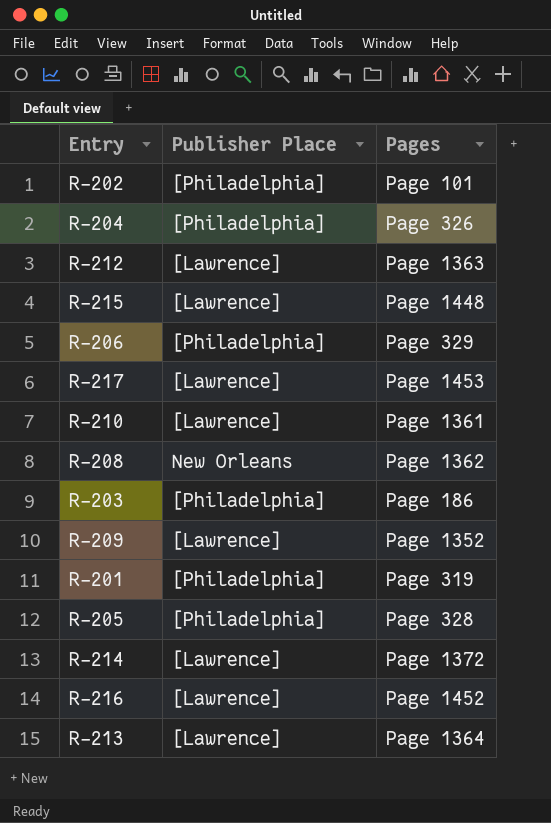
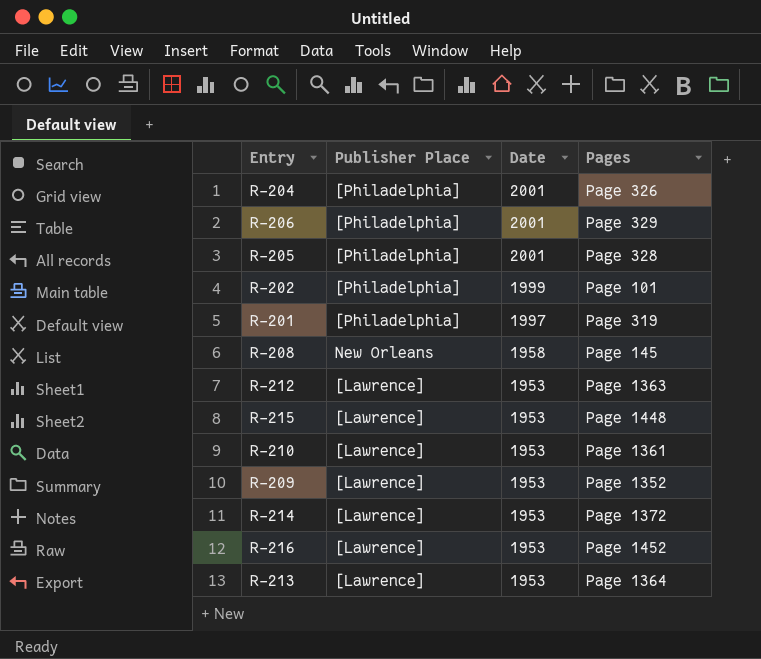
row order: none -> Date descending
column Date | position: none -> 3
row R-217: [Lawrence] | Page 1453 -> none
row R-203: [Philadelphia] | Page 186 -> none
R-208 | Pages: Page 1362 -> Page 145

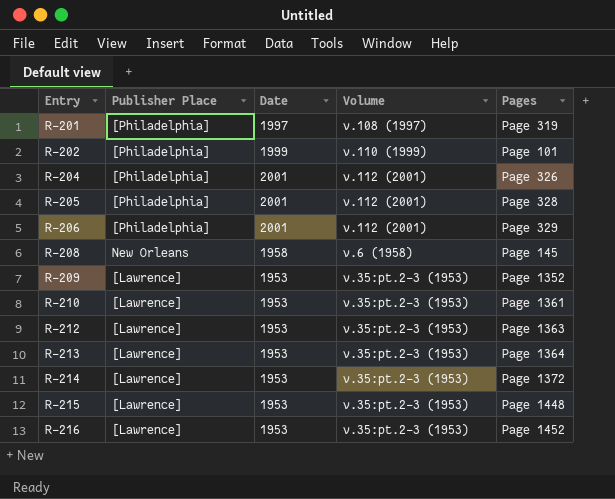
row order: Date descending -> Entry ascending
column Volume | position: none -> 4

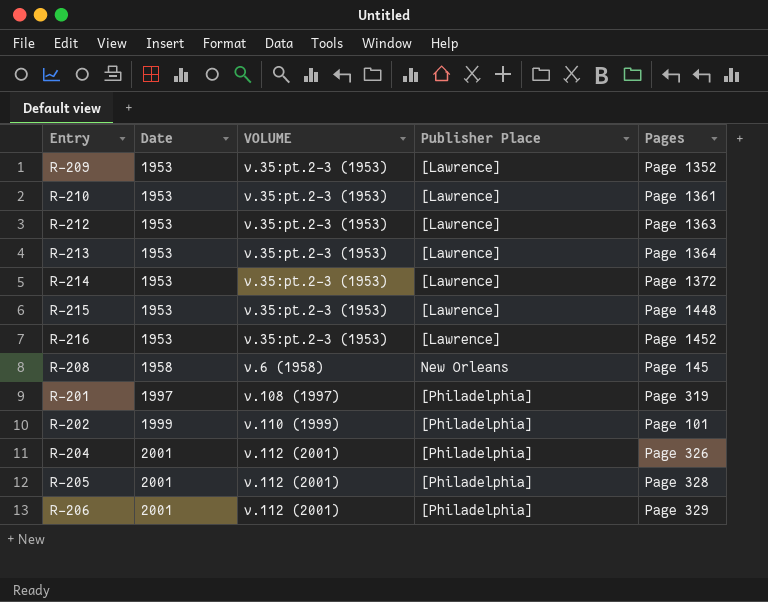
row order: Entry ascending -> Date ascending
column name: Volume -> VOLUME
column Publisher Place | position: 2 -> 4

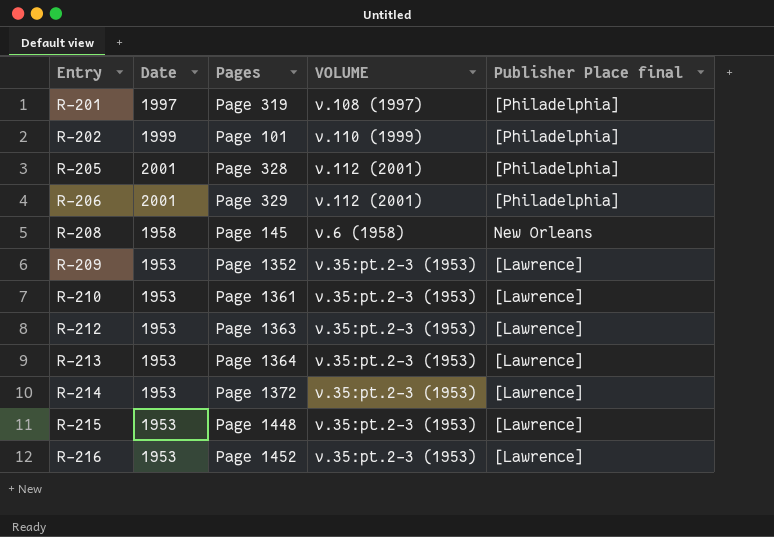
row order: Date ascending -> Entry ascending
column Pages | position: 5 -> 3
column name: Publisher Place -> Publisher Place final
row R-204: 2001 | v.112 (2001) | [Philadelphia] | Page 326 -> none

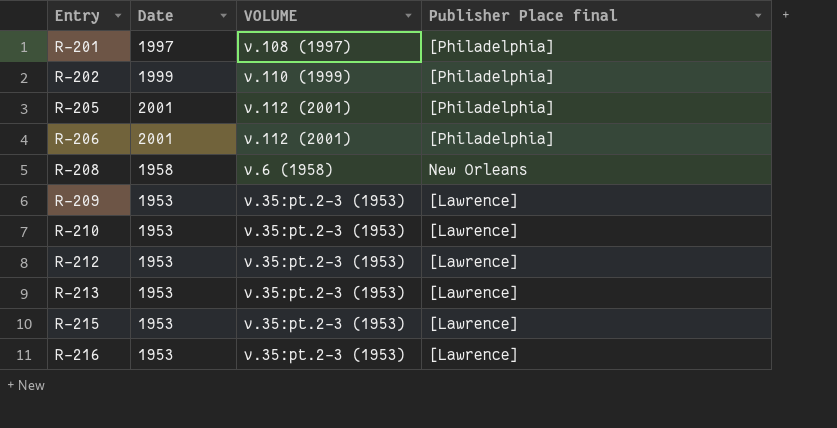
column Pages | position: 3 -> none
row R-214: 1953 | Page 1372 | v.35:pt.2-3 (1953) | [Lawrence] -> none

